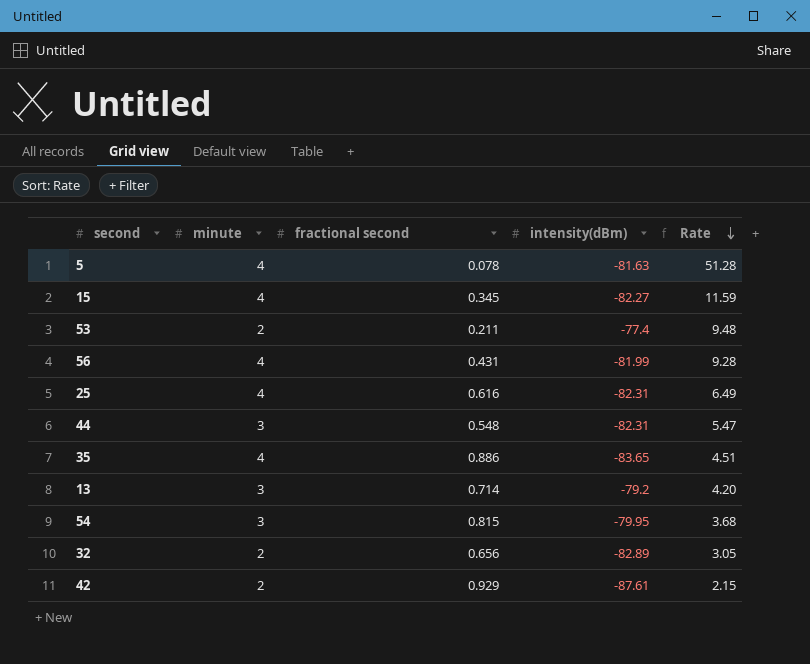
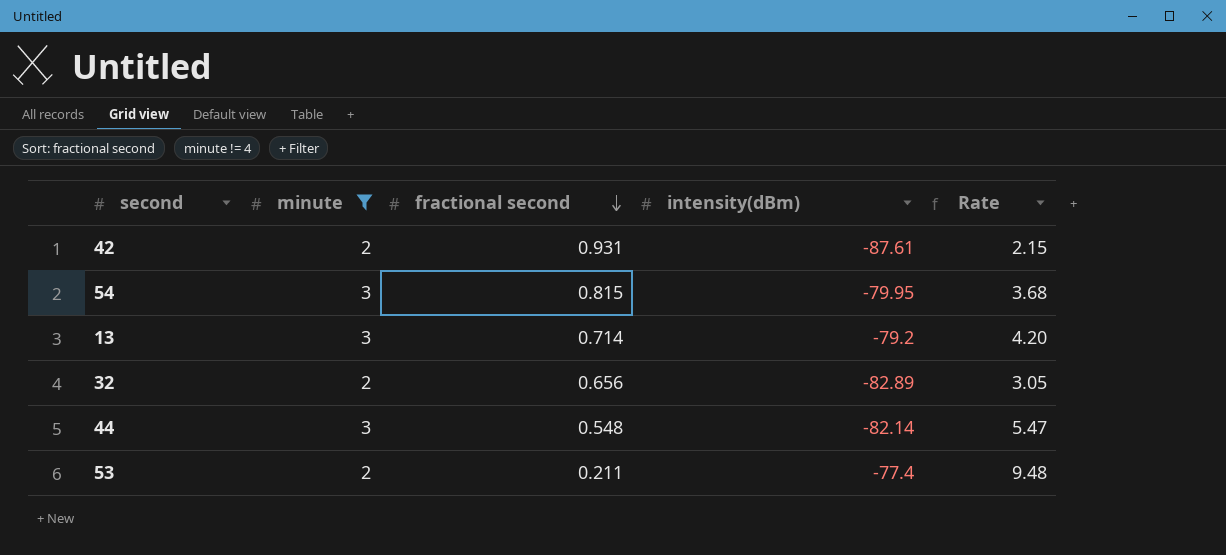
filter: none -> minute != 4
row order: Rate descending -> fractional second descending
42 | fractional second: 0.929 -> 0.931
44 | intensity(dBm): -82.31 -> -82.14

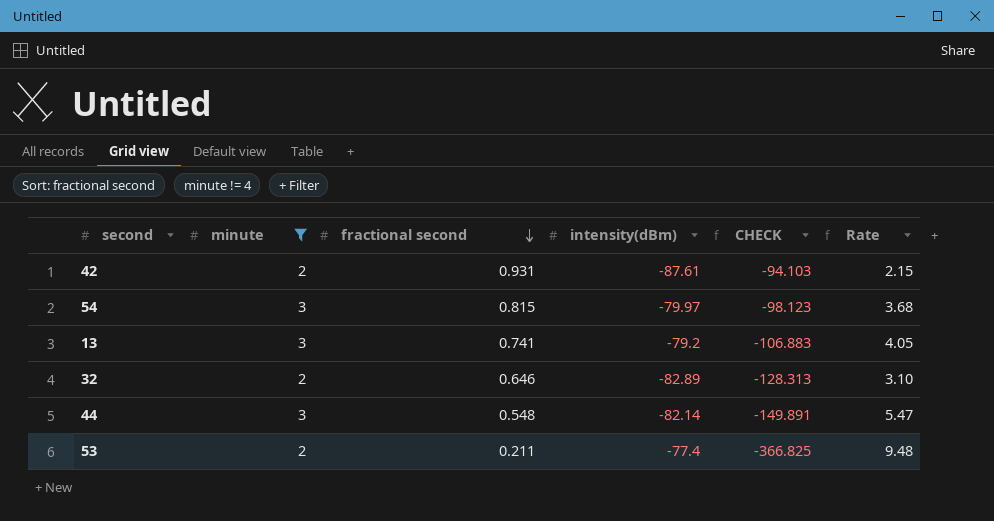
column CHECK | formula: none -> [intensity(dBm)] / [fractional second]
54 | intensity(dBm): -79.95 -> -79.97
13 | fractional second: 0.714 -> 0.741
13 | Rate: 4.20 -> 4.05
32 | fractional second: 0.656 -> 0.646
32 | Rate: 3.05 -> 3.10

